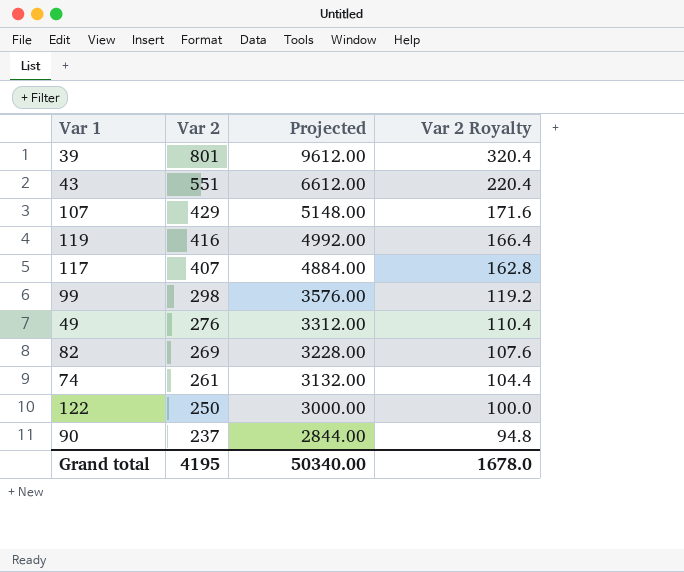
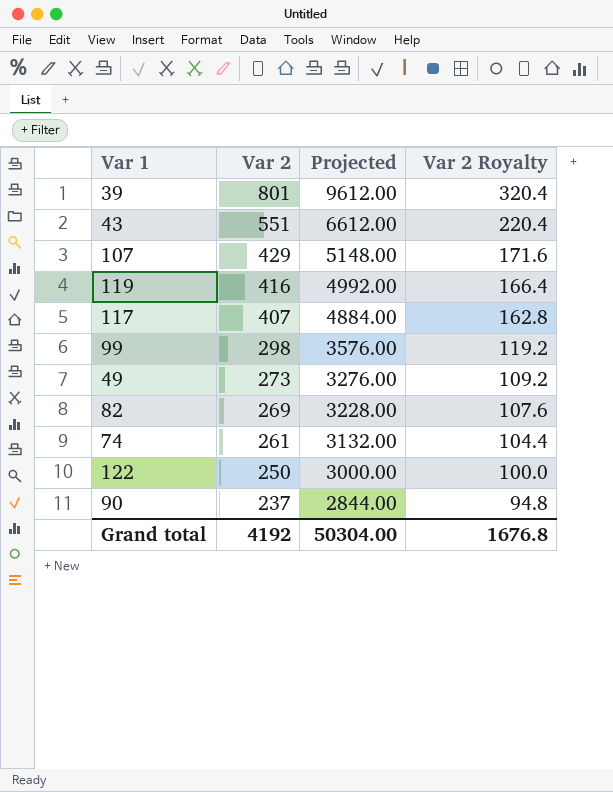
49 | Var 2: 276 -> 273
49 | Projected: 3312.00 -> 3276.00
49 | Var 2 Royalty: 110.4 -> 109.2
Grand total | Var 2: 4195 -> 4192
Grand total | Projected: 50340.00 -> 50304.00
Grand total | Var 2 Royalty: 1678.0 -> 1676.8

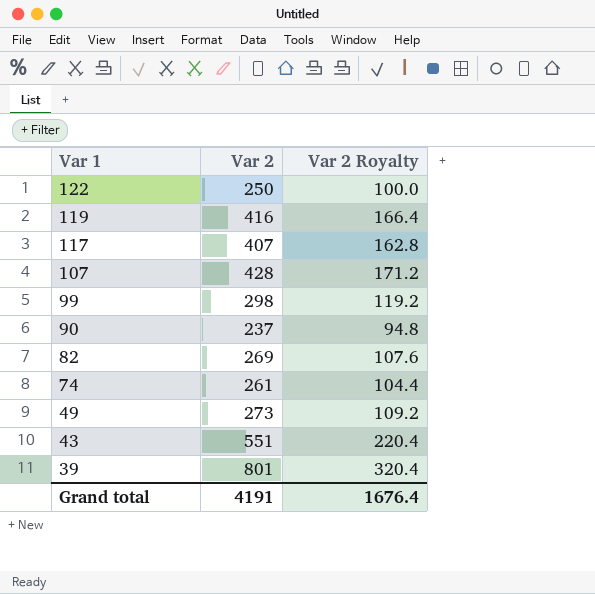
row order: Var 2 descending -> Var 1 descending
column Projected | formula: [Var 2] * 12 -> none
107 | Var 2: 429 -> 428
107 | Var 2 Royalty: 171.6 -> 171.2
Grand total | Var 2: 4192 -> 4191
Grand total | Var 2 Royalty: 1676.8 -> 1676.4

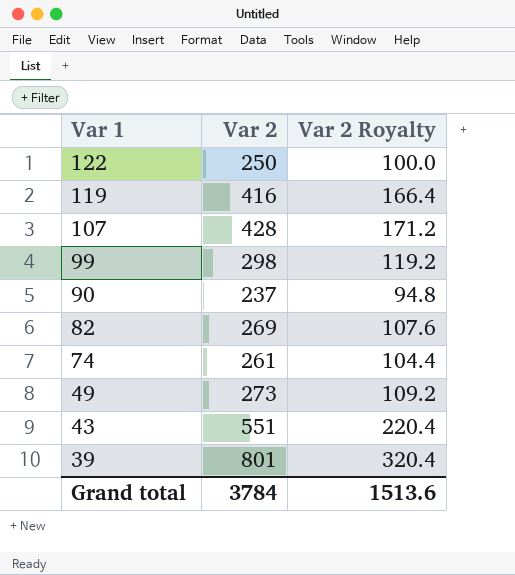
row 117: 407 | 162.8 -> none
Grand total | Var 2: 4191 -> 3784
Grand total | Var 2 Royalty: 1676.4 -> 1513.6

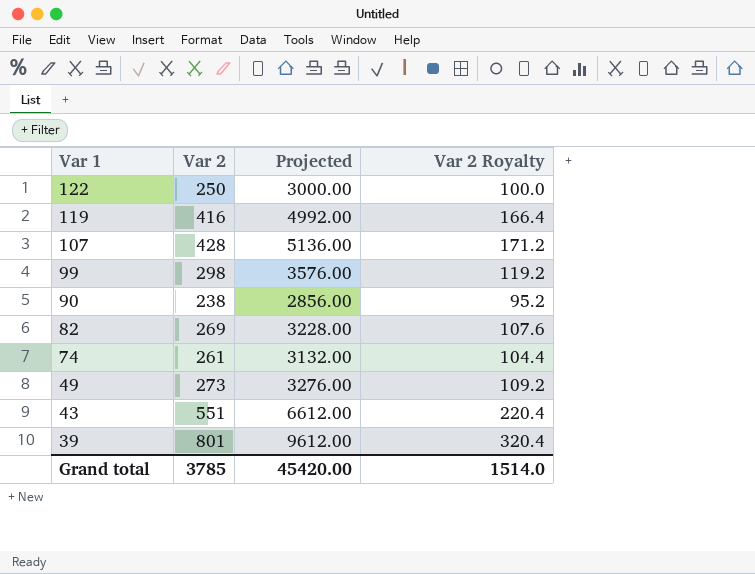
column Projected | formula: none -> [Var 2] * 12
90 | Var 2: 237 -> 238
90 | Var 2 Royalty: 94.8 -> 95.2
Grand total | Var 2: 3784 -> 3785
Grand total | Var 2 Royalty: 1513.6 -> 1514.0

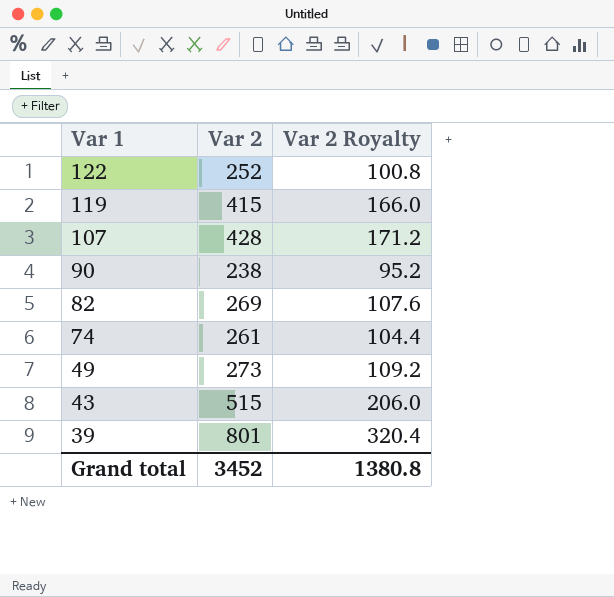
column Projected | formula: [Var 2] * 12 -> none
row 99: 298 | 3576.00 | 119.2 -> none
122 | Var 2: 250 -> 252
122 | Var 2 Royalty: 100.0 -> 100.8
119 | Var 2: 416 -> 415
119 | Var 2 Royalty: 166.4 -> 166.0
43 | Var 2: 551 -> 515
43 | Var 2 Royalty: 220.4 -> 206.0
Grand total | Var 2: 3785 -> 3452
Grand total | Var 2 Royalty: 1514.0 -> 1380.8

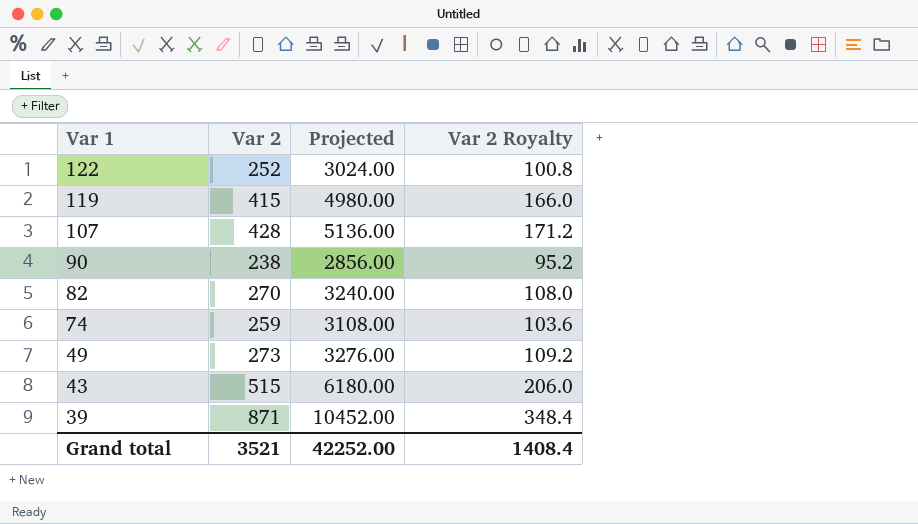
column Projected | formula: none -> [Var 2] * 12
82 | Var 2: 269 -> 270
82 | Var 2 Royalty: 107.6 -> 108.0
74 | Var 2: 261 -> 259
74 | Var 2 Royalty: 104.4 -> 103.6
39 | Var 2: 801 -> 871
39 | Var 2 Royalty: 320.4 -> 348.4
Grand total | Var 2: 3452 -> 3521
Grand total | Var 2 Royalty: 1380.8 -> 1408.4

